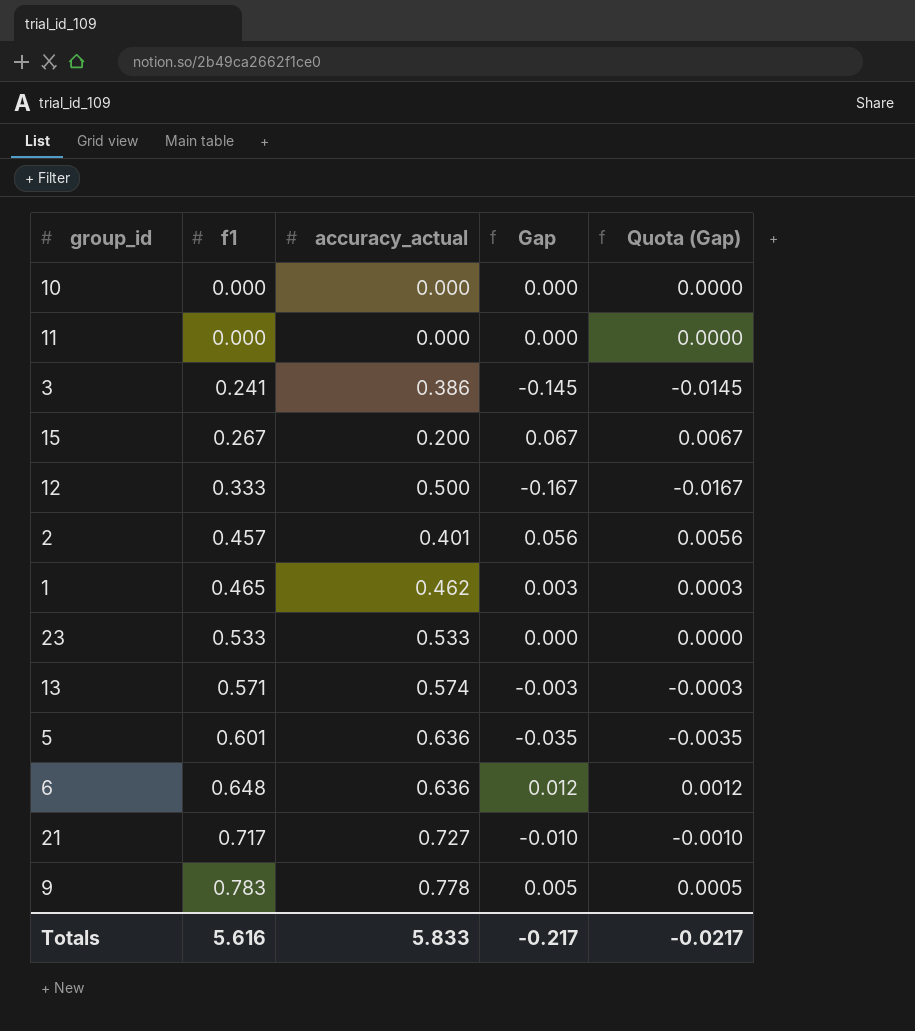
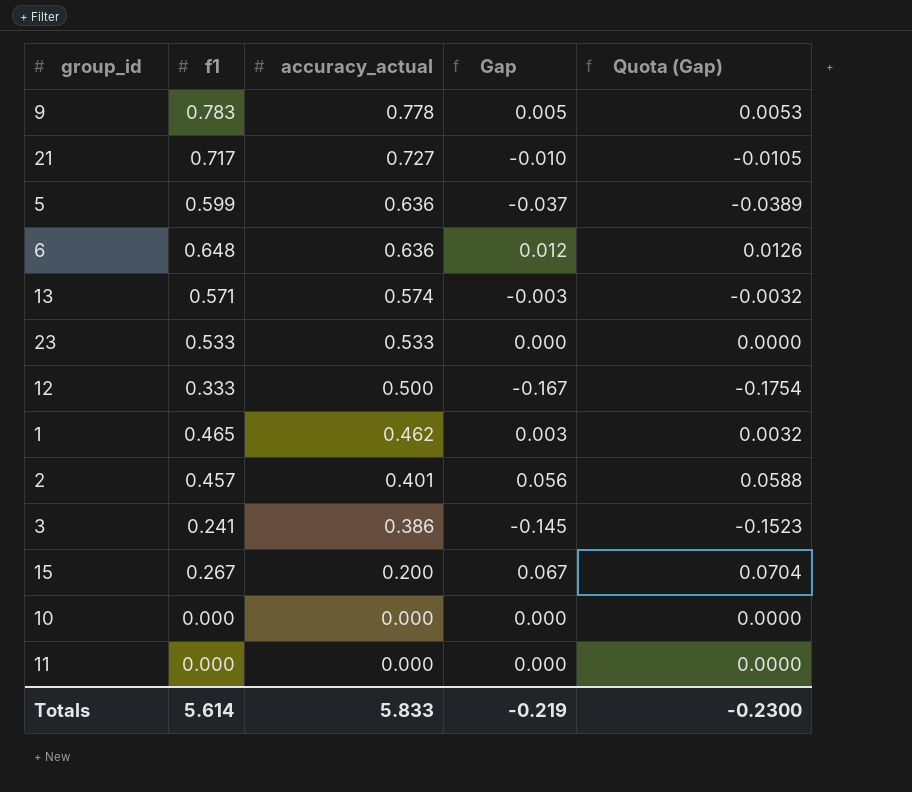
row order: f1 ascending -> accuracy_actual descending
column Quota (Gap) | formula: [Gap] * 0.1 -> [Gap] * 1.05
5 | f1: 0.601 -> 0.599
5 | Gap: -0.035 -> -0.037
Totals | f1: 5.616 -> 5.614
Totals | Gap: -0.217 -> -0.219
Totals | Quota (Gap): -0.0217 -> -0.2300

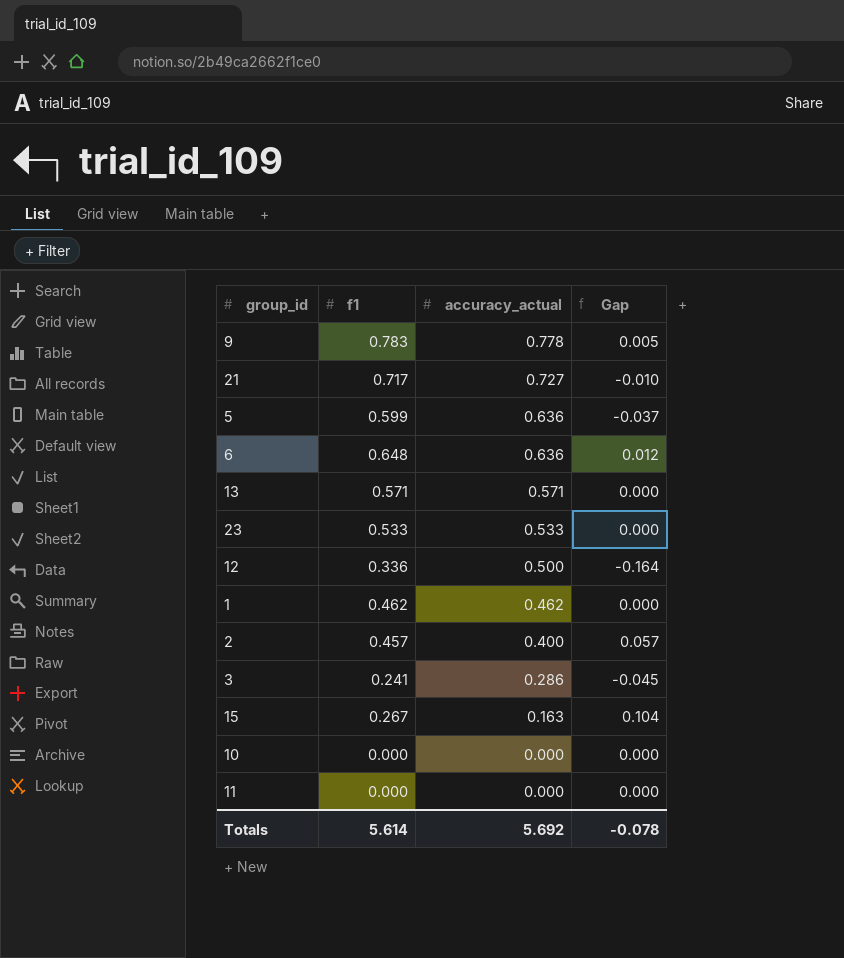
column Quota (Gap) | formula: [Gap] * 1.05 -> none
13 | accuracy_actual: 0.574 -> 0.571
13 | Gap: -0.003 -> 0.000
12 | f1: 0.333 -> 0.336
12 | Gap: -0.167 -> -0.164
1 | f1: 0.465 -> 0.462
1 | Gap: 0.003 -> 0.000
2 | accuracy_actual: 0.401 -> 0.400
2 | Gap: 0.056 -> 0.057
3 | accuracy_actual: 0.386 -> 0.286
3 | Gap: -0.145 -> -0.045
15 | accuracy_actual: 0.200 -> 0.163
15 | Gap: 0.067 -> 0.104
Totals | accuracy_actual: 5.833 -> 5.692
Totals | Gap: -0.219 -> -0.078

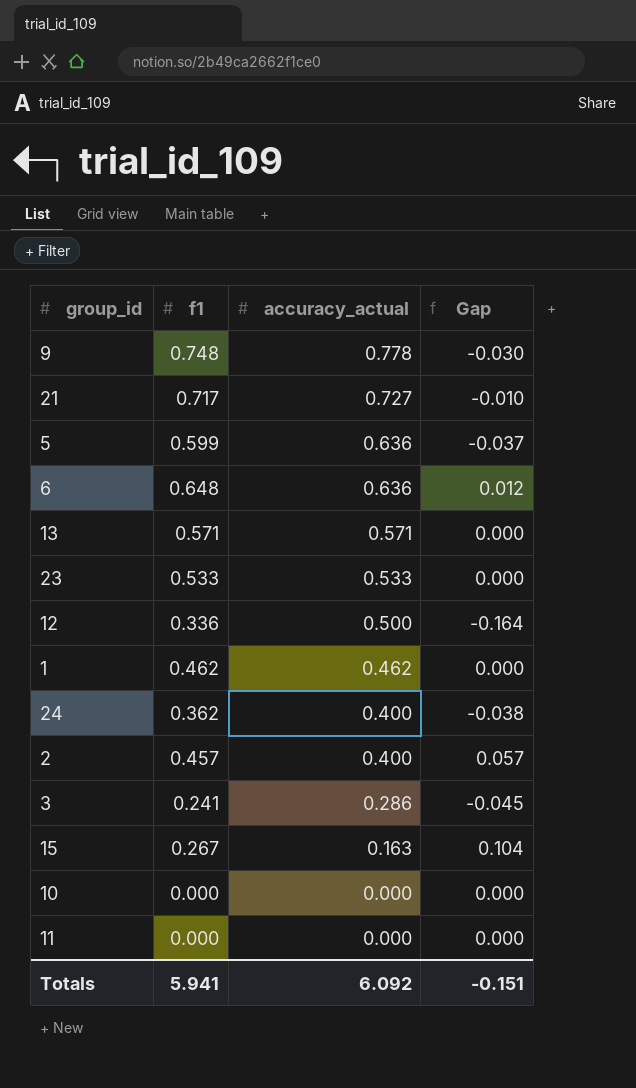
9 | f1: 0.783 -> 0.748
9 | Gap: 0.005 -> -0.030
row 24: none -> 0.362 | 0.400 | -0.038
Totals | f1: 5.614 -> 5.941
Totals | accuracy_actual: 5.692 -> 6.092
Totals | Gap: -0.078 -> -0.151

